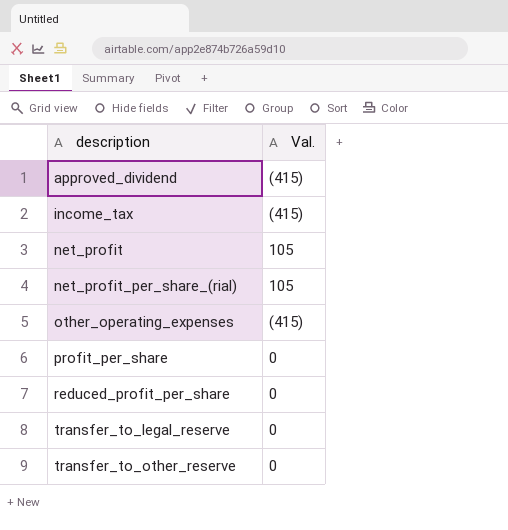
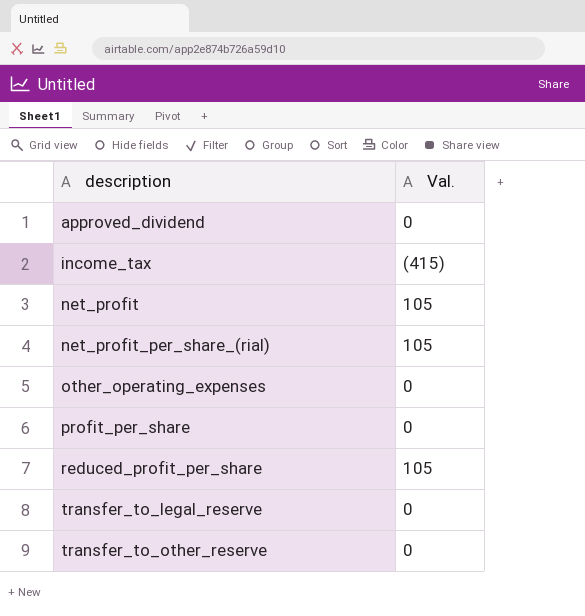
approved_dividend | Val.: (415) -> 0
other_operating_expenses | Val.: (415) -> 0
reduced_profit_per_share | Val.: 0 -> 105

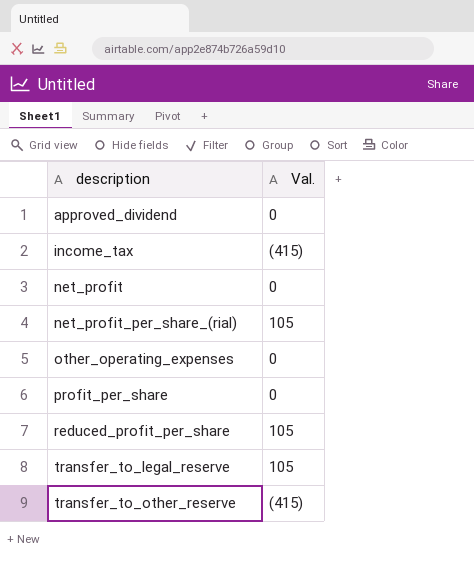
net_profit | Val.: 105 -> 0
transfer_to_legal_reserve | Val.: 0 -> 105
transfer_to_other_reserve | Val.: 0 -> (415)

